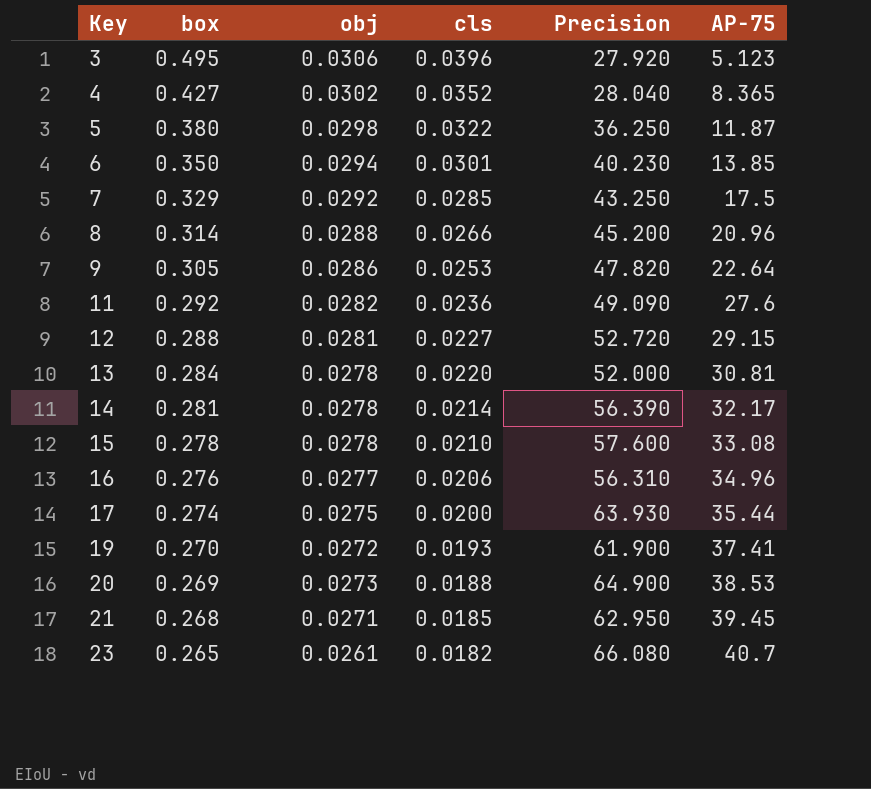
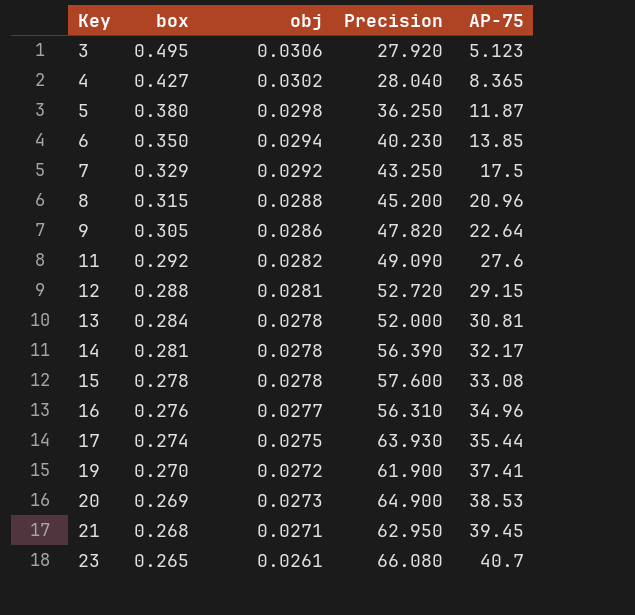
column cls | position: 4 -> none
8 | box: 0.314 -> 0.315

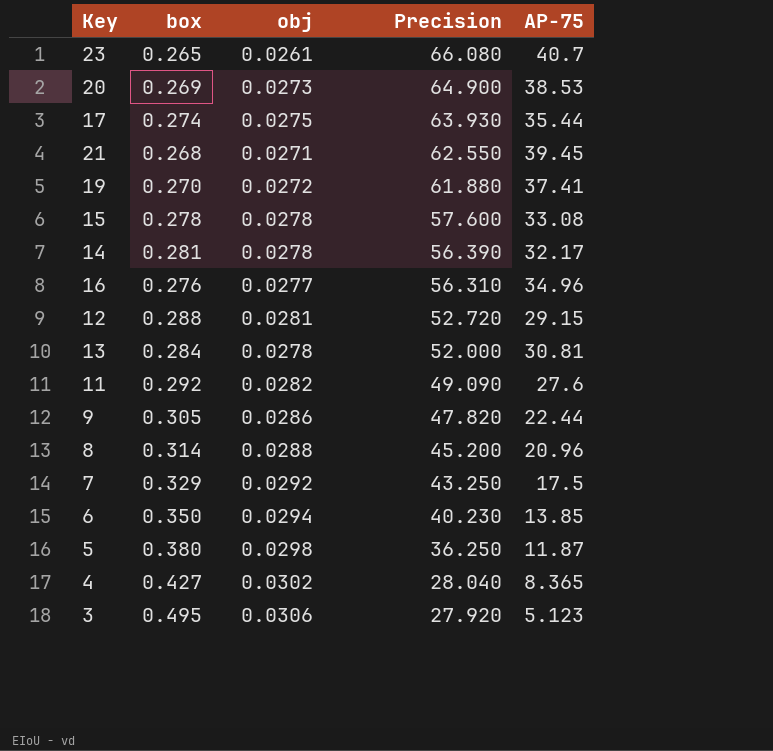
row order: Key ascending -> Precision descending
21 | Precision: 62.950 -> 62.550
19 | Precision: 61.900 -> 61.880
9 | AP-75: 22.64 -> 22.44
8 | box: 0.315 -> 0.314

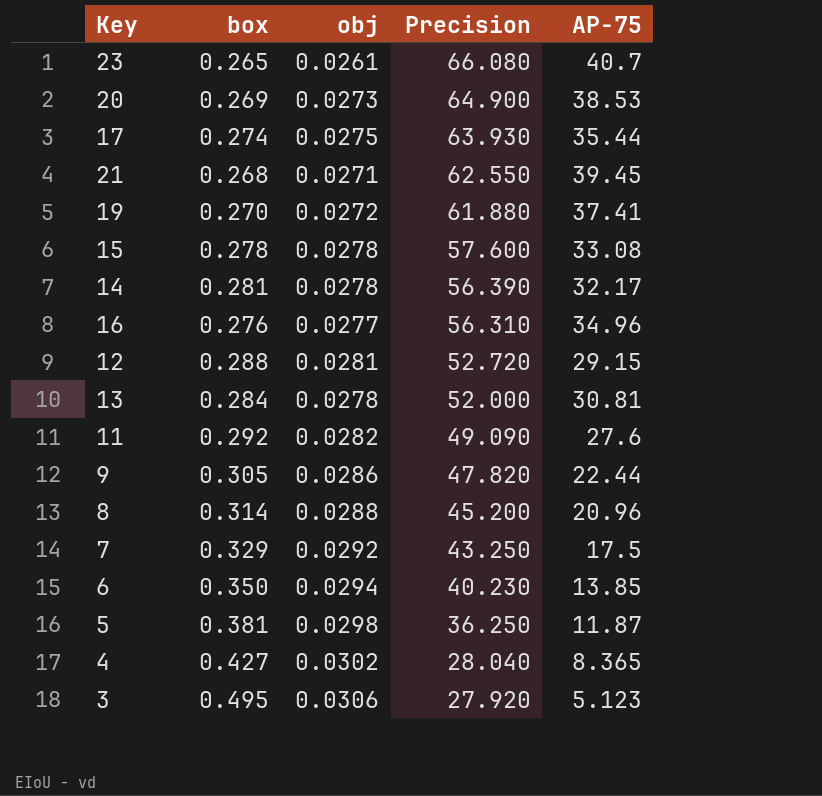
5 | box: 0.380 -> 0.381

